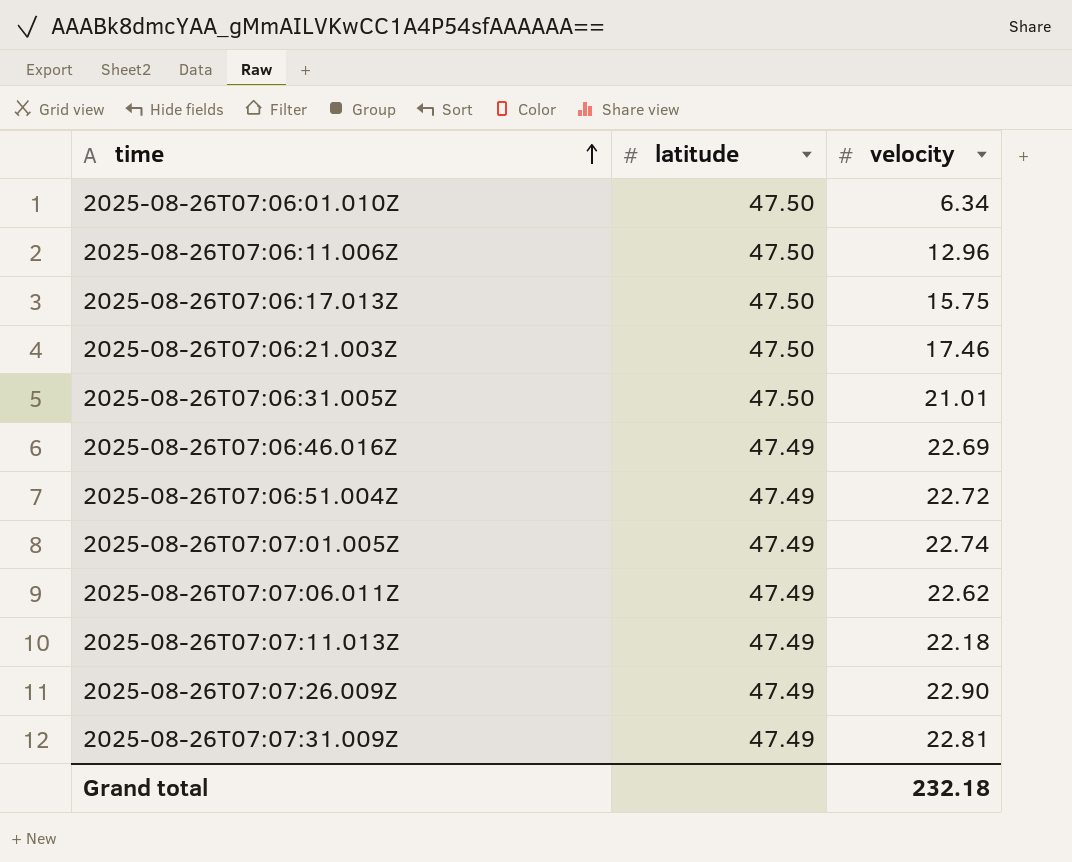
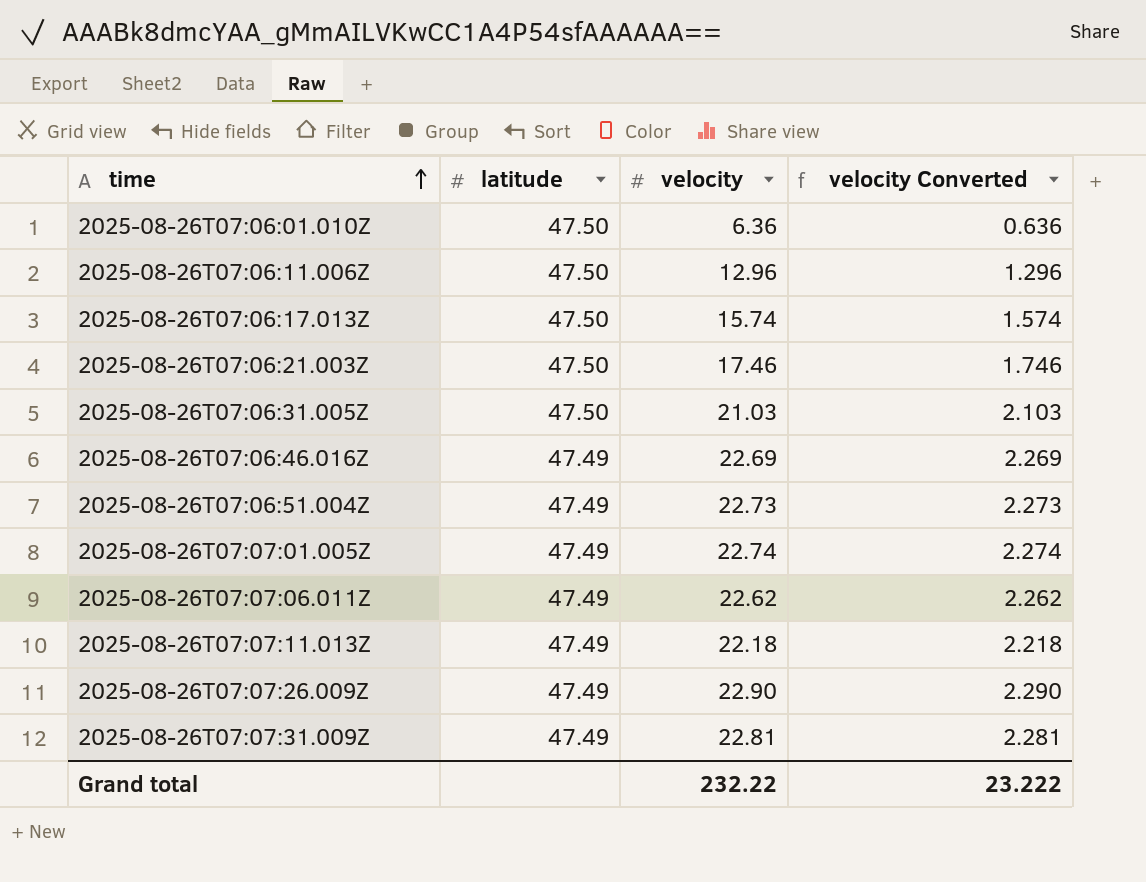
column velocity Converted | formula: none -> [velocity] * 0.1
2025-08-26T07:06:01.010Z | velocity: 6.34 -> 6.36
2025-08-26T07:06:17.013Z | velocity: 15.75 -> 15.74
2025-08-26T07:06:31.005Z | velocity: 21.01 -> 21.03
2025-08-26T07:06:51.004Z | velocity: 22.72 -> 22.73
Grand total | velocity: 232.18 -> 232.22

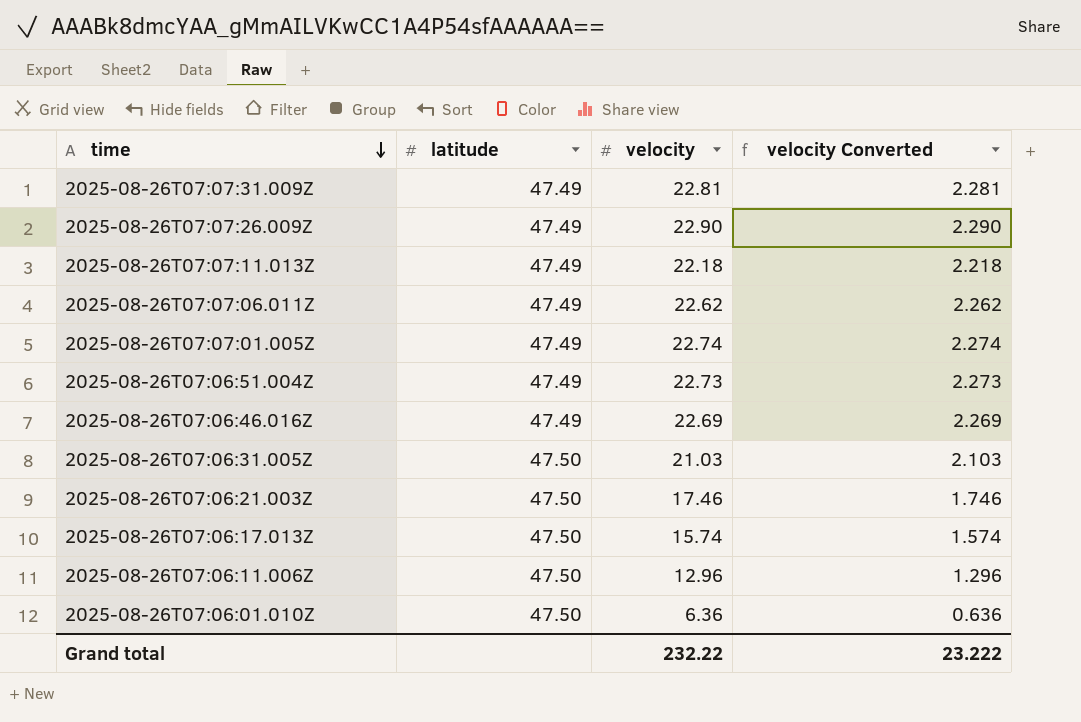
row order: time ascending -> time descending

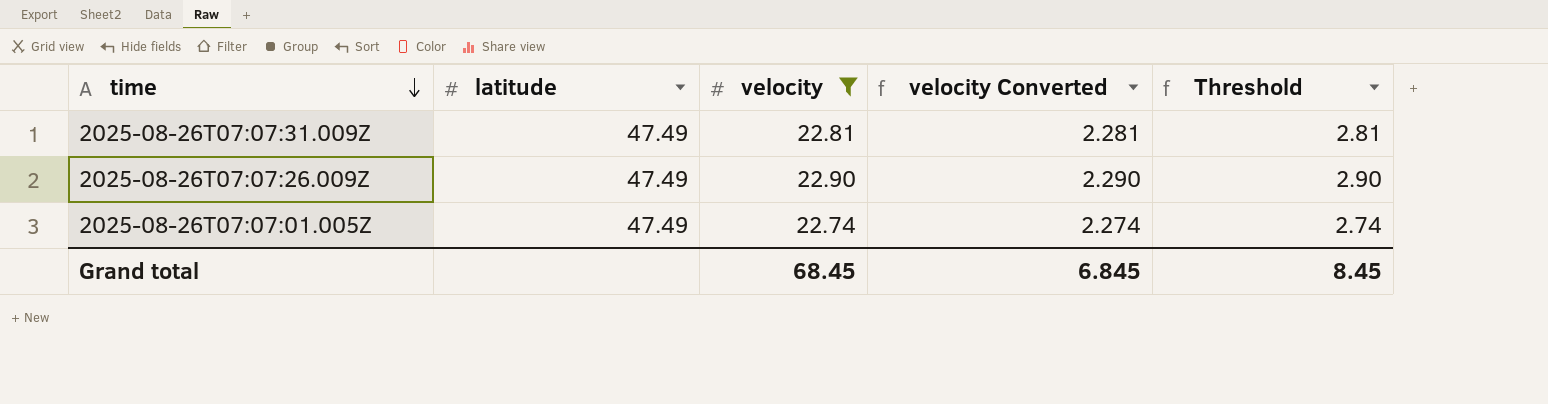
filter: none -> velocity >= 22.74
column Threshold | formula: none -> [velocity] - 20
Grand total | velocity: 232.22 -> 68.45
Grand total | velocity Converted: 23.222 -> 6.845

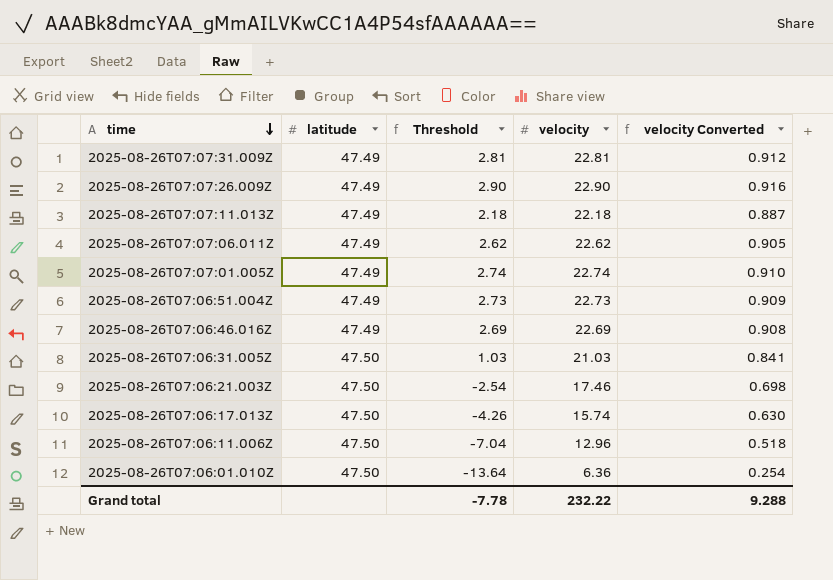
filter: velocity >= 22.74 -> none
column Threshold | position: 5 -> 3
column velocity Converted | formula: [velocity] * 0.1 -> [velocity] * 0.04
Grand total | Threshold: 8.45 -> -7.78
Grand total | velocity: 68.45 -> 232.22
Grand total | velocity Converted: 6.845 -> 9.288

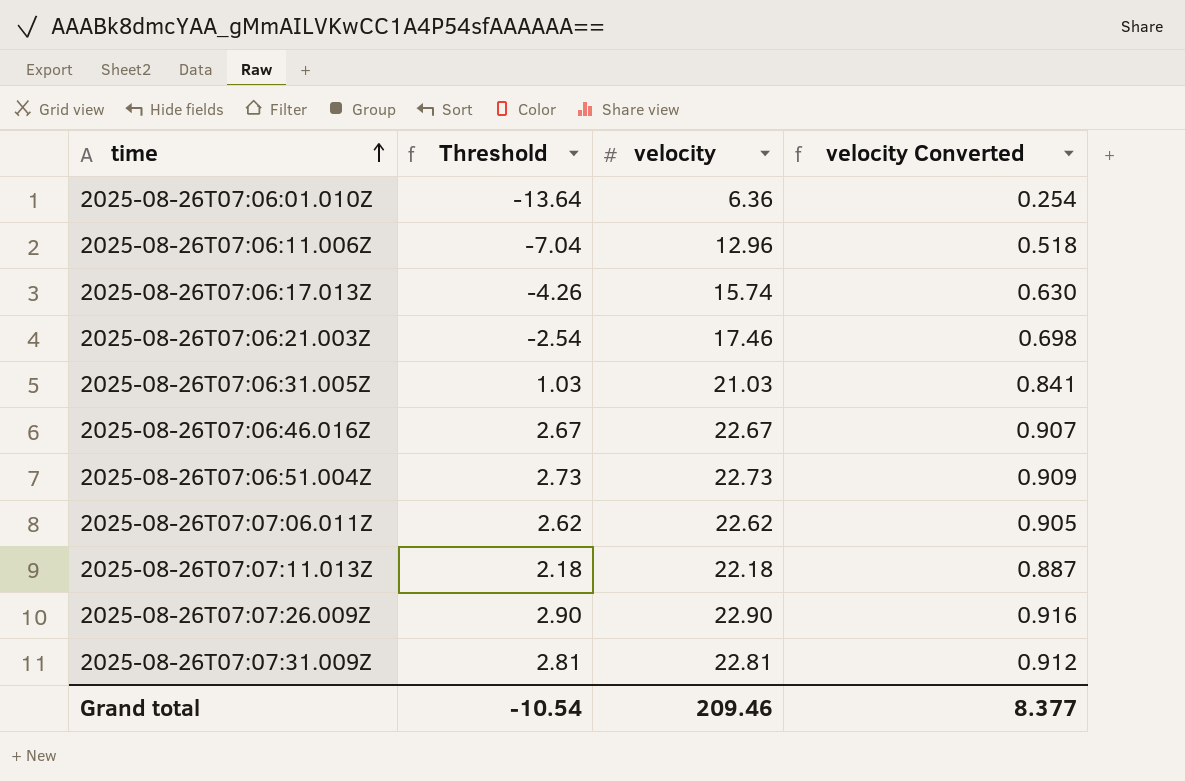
row order: time descending -> time ascending
column latitude | position: 2 -> none
row 2025-08-26T07:07:01.005Z: 47.49 | 2.74 | 22.74 | 0.910 -> none
2025-08-26T07:06:46.016Z | Threshold: 2.69 -> 2.67
2025-08-26T07:06:46.016Z | velocity: 22.69 -> 22.67
2025-08-26T07:06:46.016Z | velocity Converted: 0.908 -> 0.907
Grand total | Threshold: -7.78 -> -10.54
Grand total | velocity: 232.22 -> 209.46
Grand total | velocity Converted: 9.288 -> 8.377

